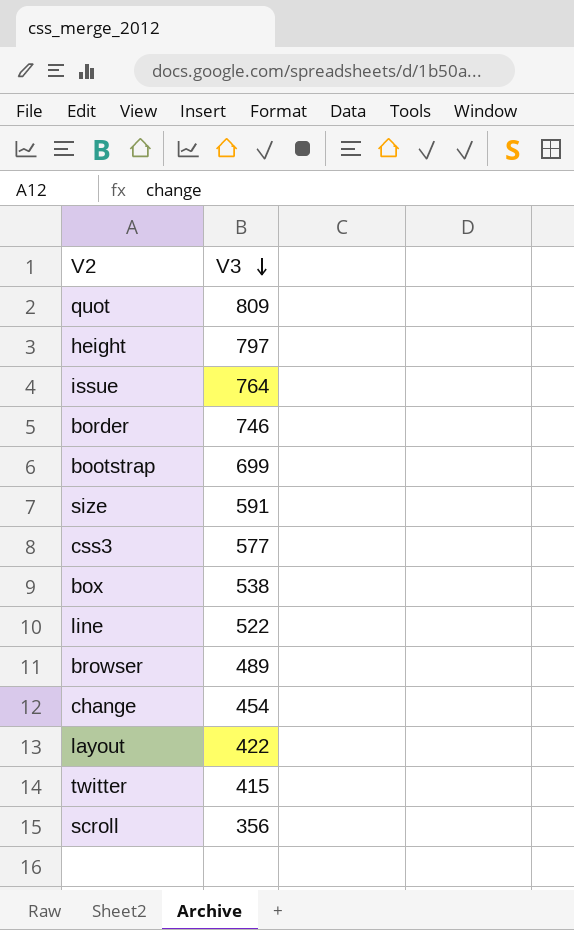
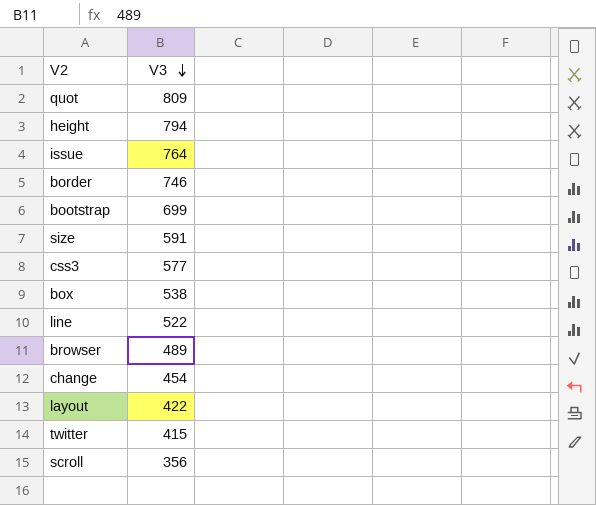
height | V3: 797 -> 794

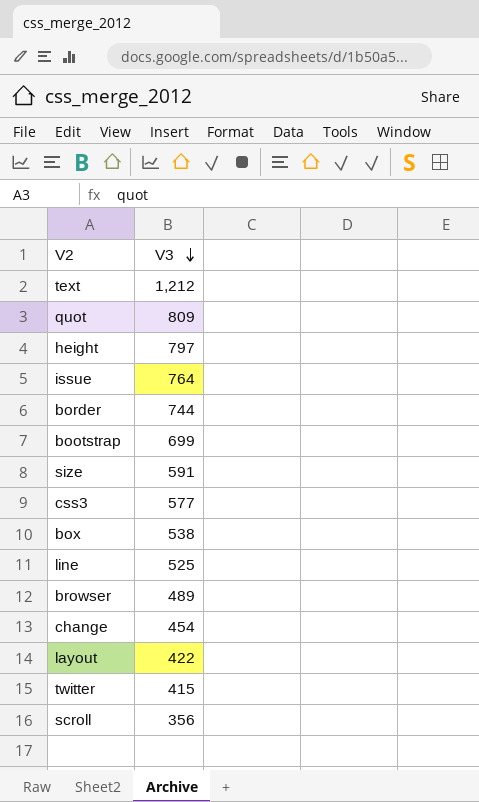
row text: none -> 1,212
height | V3: 794 -> 797
border | V3: 746 -> 744
line | V3: 522 -> 525

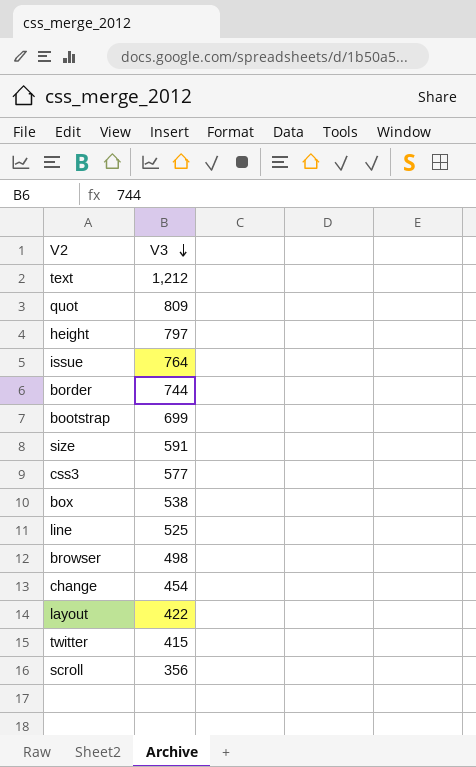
browser | V3: 489 -> 498

